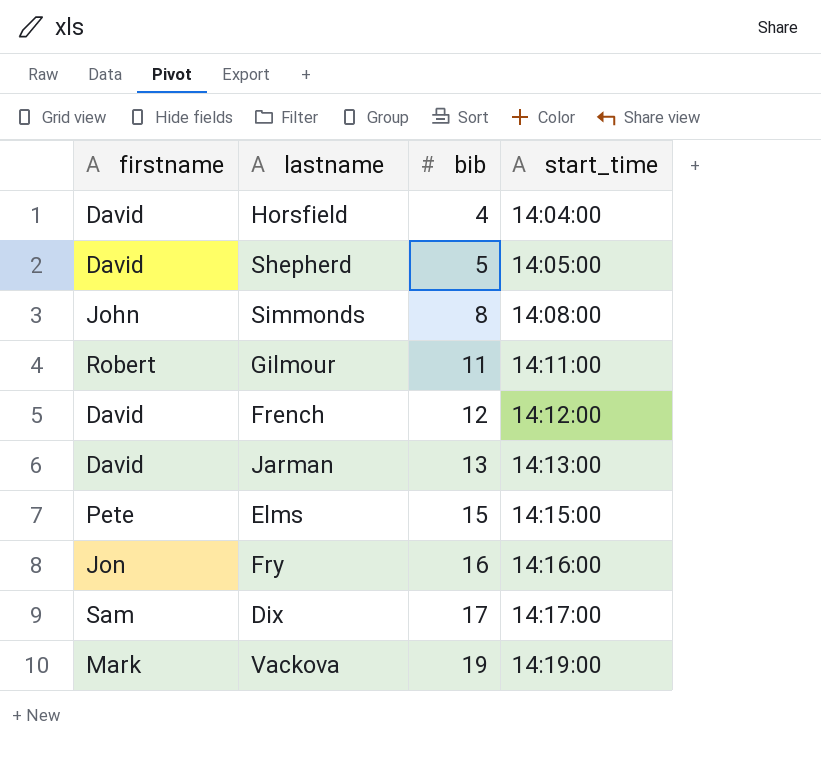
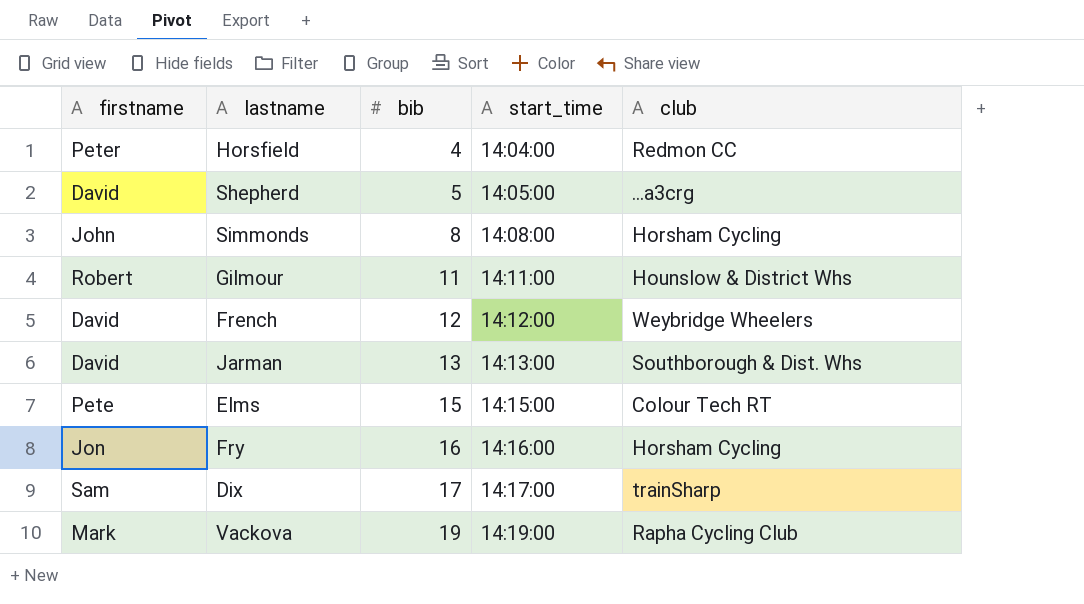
column club | position: none -> 5
Horsfield | firstname: David -> Peter

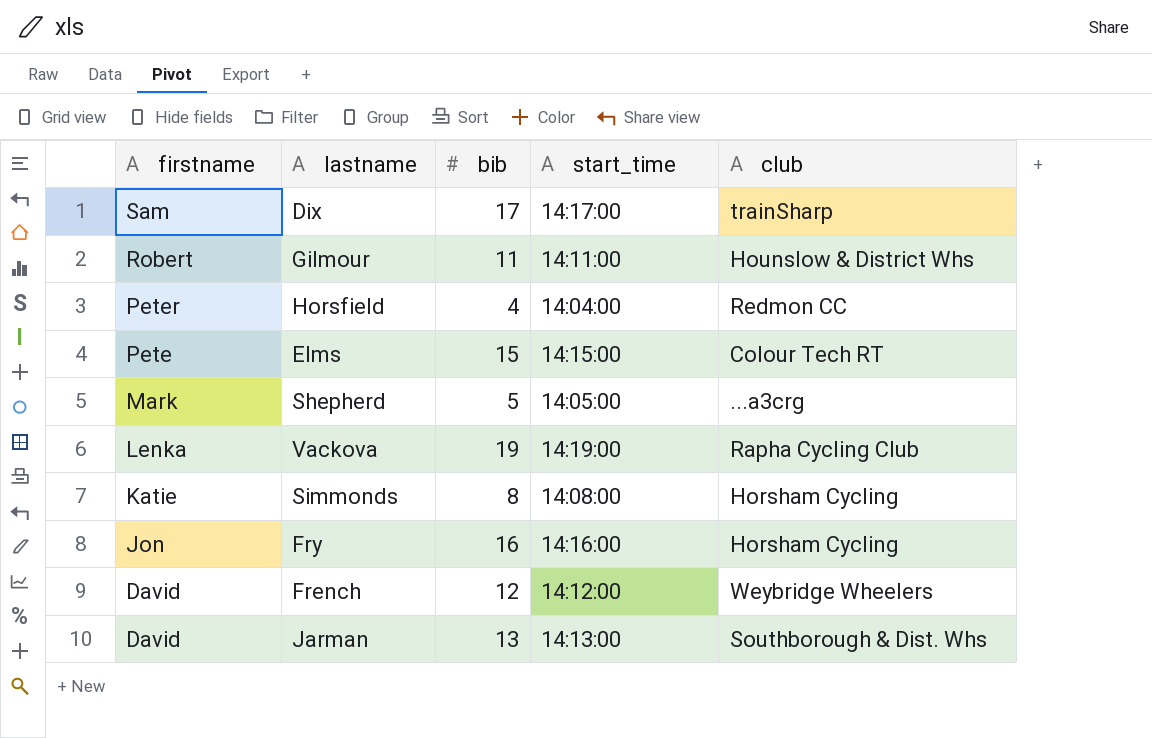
row order: bib ascending -> firstname descending
Shepherd | firstname: David -> Mark
Vackova | firstname: Mark -> Lenka
Simmonds | firstname: John -> Katie

